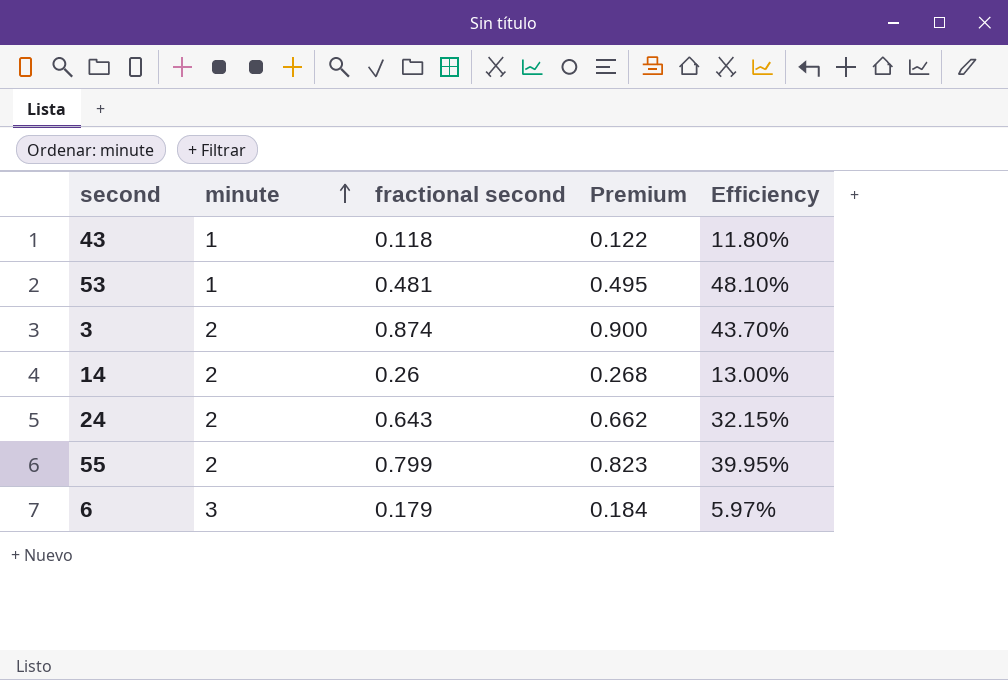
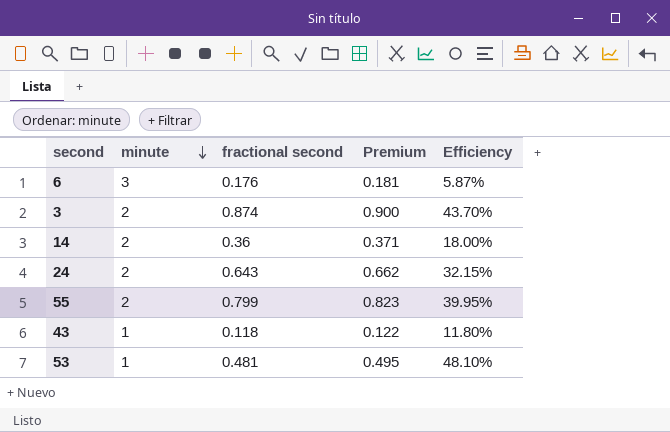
row order: minute ascending -> minute descending
6 | fractional second: 0.179 -> 0.176
6 | Premium: 0.184 -> 0.181
6 | Efficiency: 5.97% -> 5.87%
14 | fractional second: 0.26 -> 0.36
14 | Premium: 0.268 -> 0.371
14 | Efficiency: 13.00% -> 18.00%

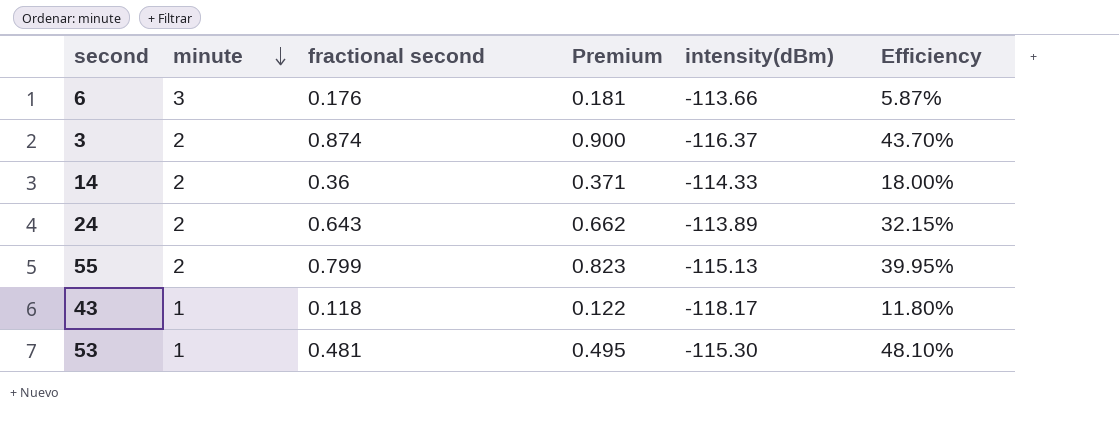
column intensity(dBm) | position: none -> 5

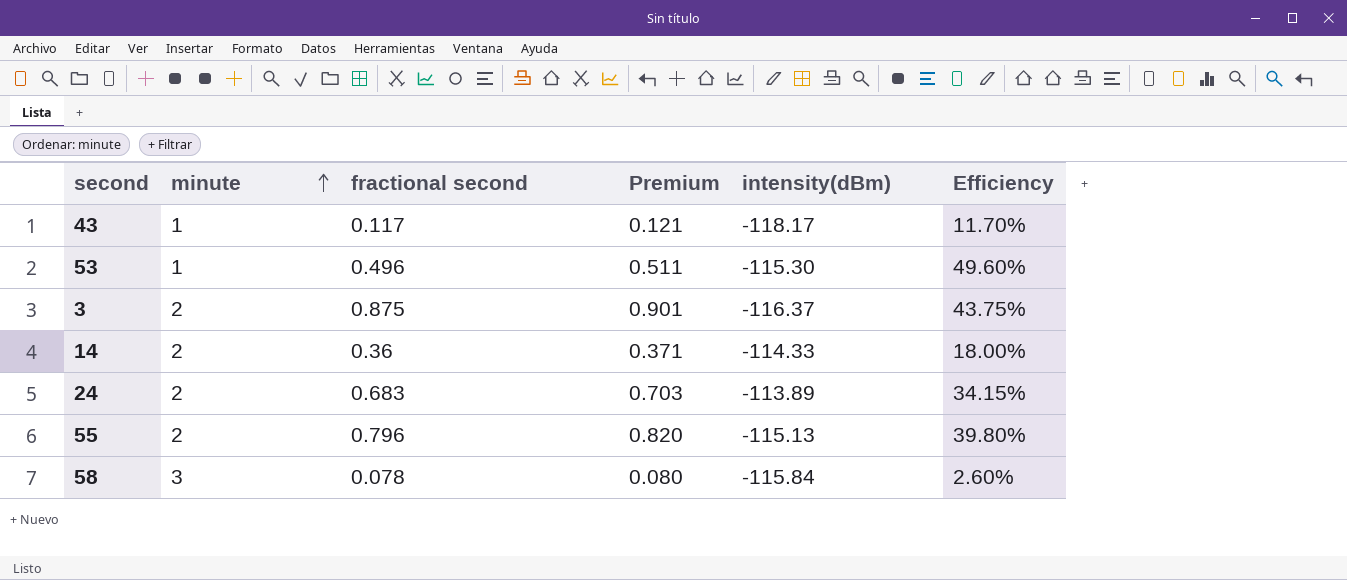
row order: minute descending -> minute ascending
row 6: 3 | 0.176 | 0.181 | -113.66 | 5.87% -> none
43 | fractional second: 0.118 -> 0.117
43 | Premium: 0.122 -> 0.121
43 | Efficiency: 11.80% -> 11.70%
53 | fractional second: 0.481 -> 0.496
53 | Premium: 0.495 -> 0.511
53 | Efficiency: 48.10% -> 49.60%
3 | fractional second: 0.874 -> 0.875
3 | Premium: 0.900 -> 0.901
3 | Efficiency: 43.70% -> 43.75%
24 | fractional second: 0.643 -> 0.683
24 | Premium: 0.662 -> 0.703
24 | Efficiency: 32.15% -> 34.15%
55 | fractional second: 0.799 -> 0.796
55 | Premium: 0.823 -> 0.820
55 | Efficiency: 39.95% -> 39.80%
row 58: none -> 3 | 0.078 | 0.080 | -115.84 | 2.60%

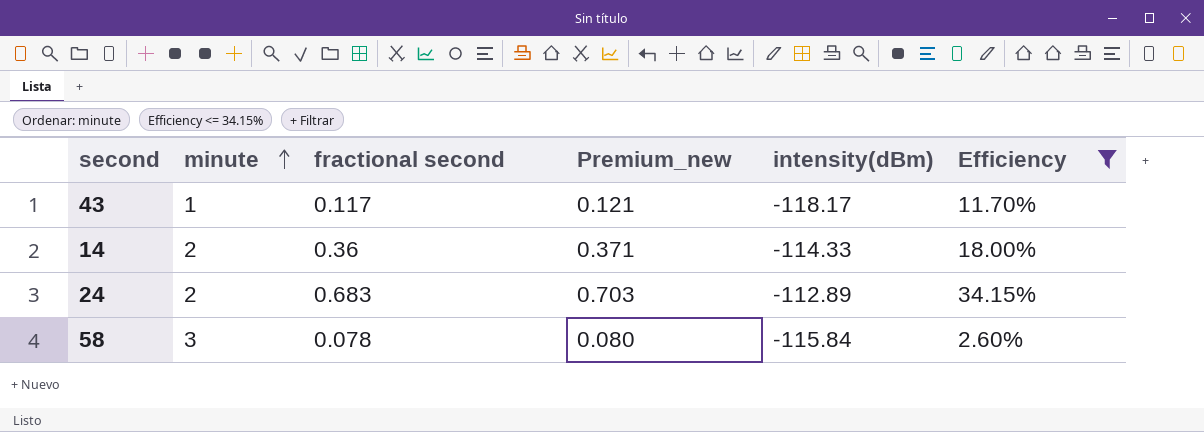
filter: none -> Efficiency <= 34.15%
column name: Premium -> Premium_new
24 | intensity(dBm): -113.89 -> -112.89

